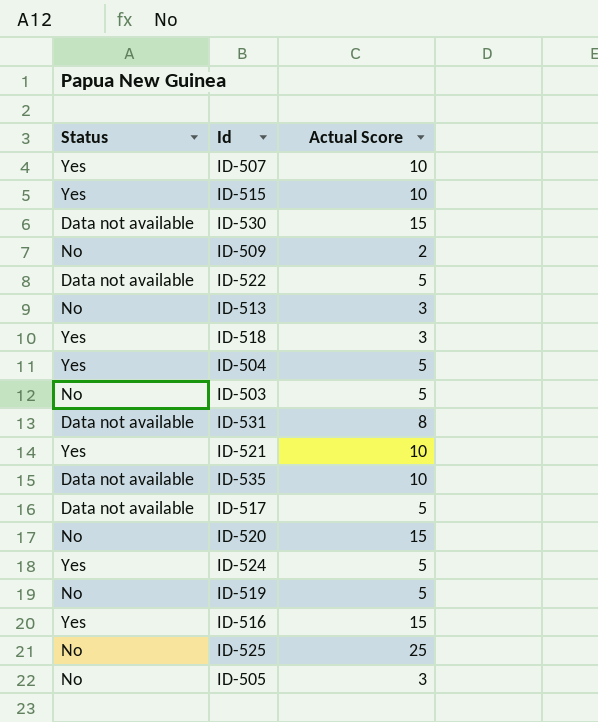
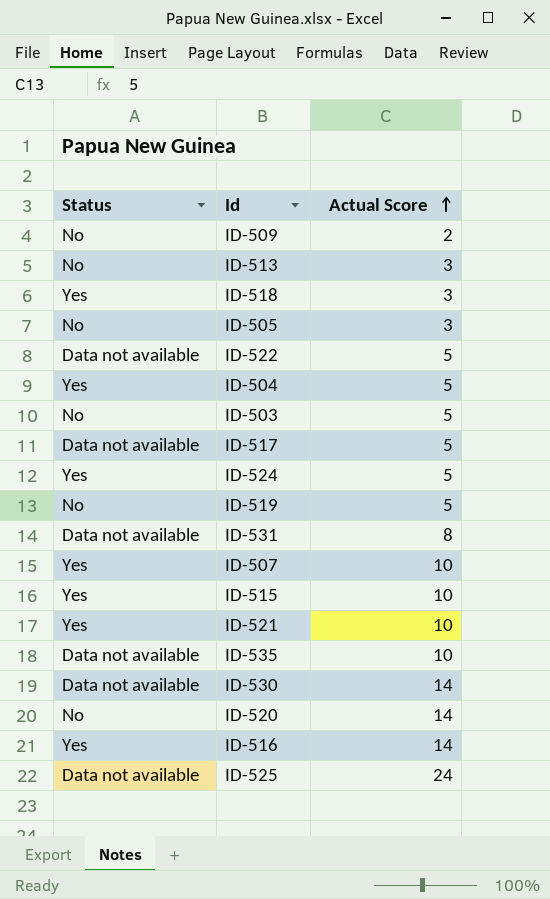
row order: none -> Actual Score ascending
ID-530 | Actual Score: 15 -> 14
ID-520 | Actual Score: 15 -> 14
ID-516 | Actual Score: 15 -> 14
ID-525 | Status: No -> Data not available
ID-525 | Actual Score: 25 -> 24

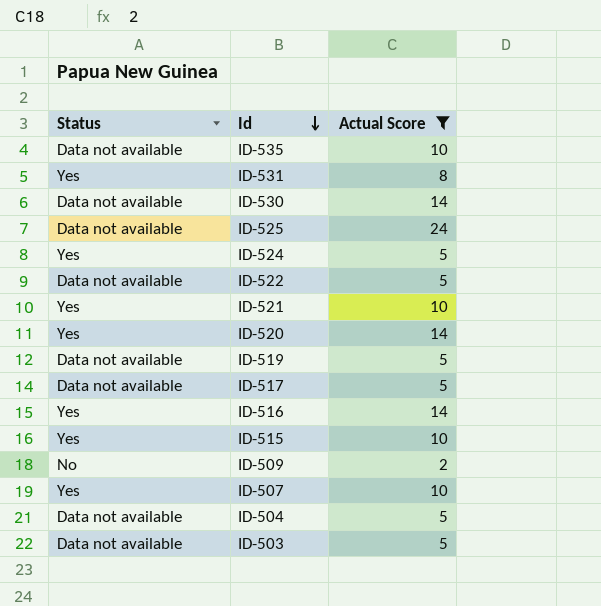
filter: none -> Actual Score != 3
row order: Actual Score ascending -> Id descending
ID-531 | Status: Data not available -> Yes
ID-520 | Status: No -> Yes
ID-519 | Status: No -> Data not available
ID-504 | Status: Yes -> Data not available
ID-503 | Status: No -> Data not available

